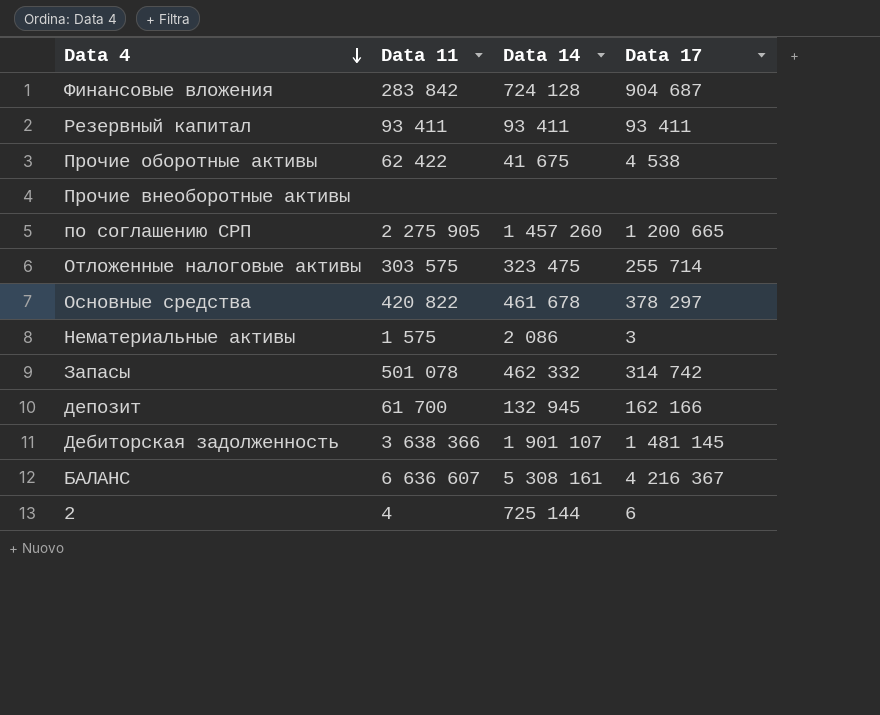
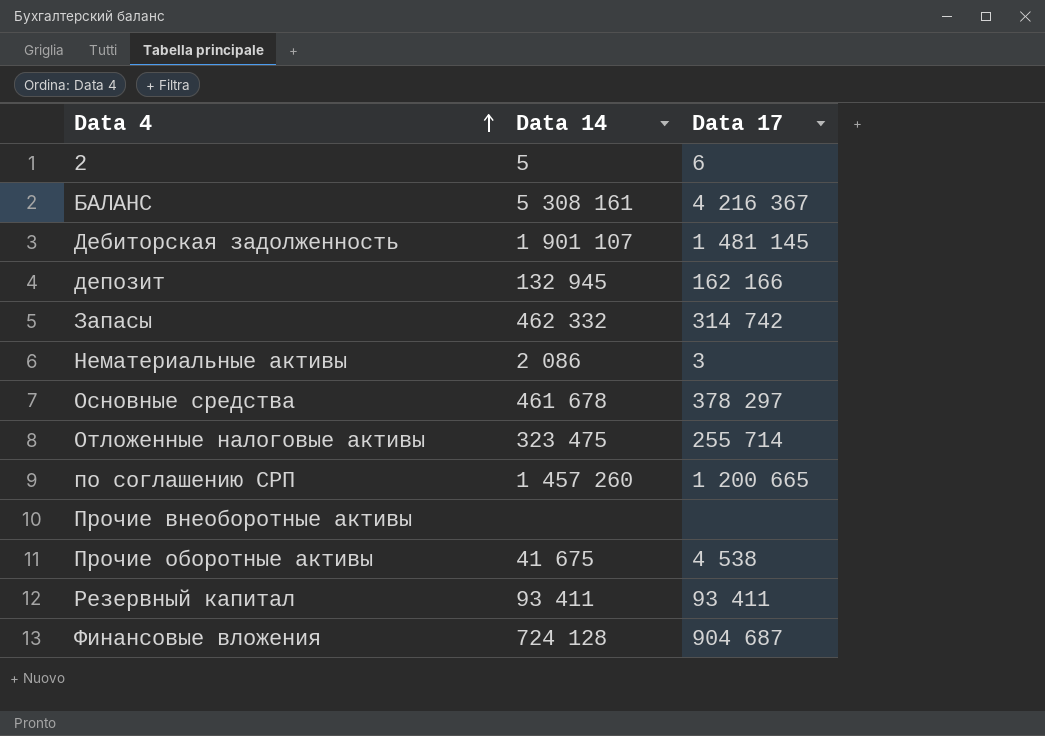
row order: Data 4 descending -> Data 4 ascending
column Data 11 | position: 2 -> none
2 | Data 14: 725 144 -> 5

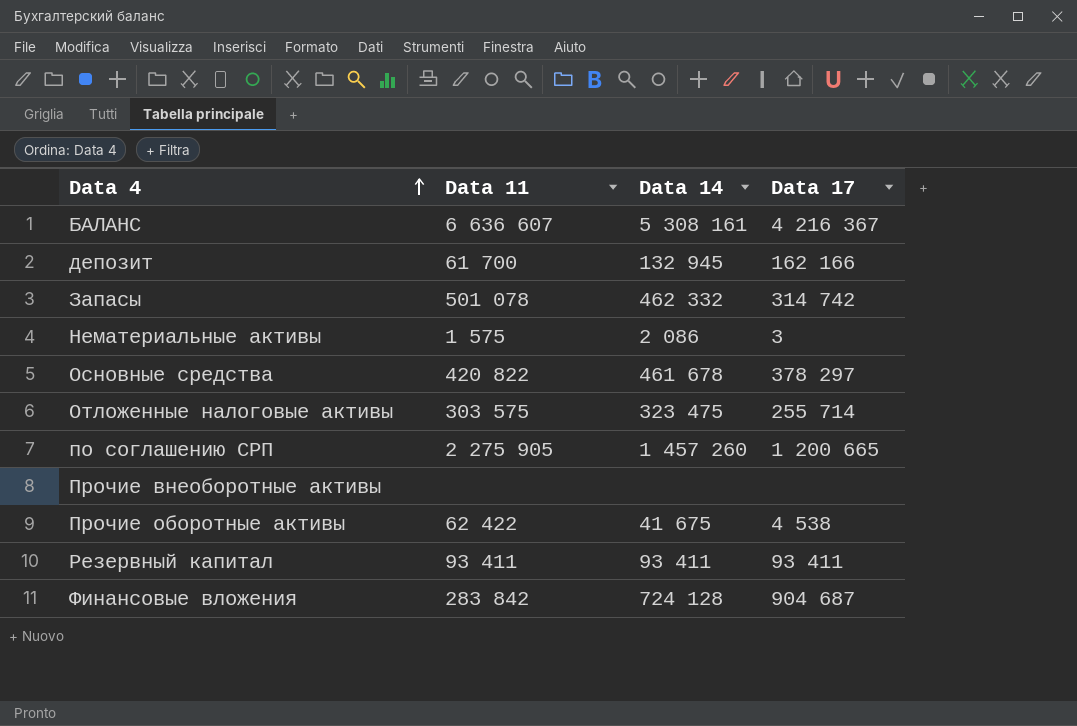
column Data 11 | position: none -> 2
row 2: 5 | 6 -> none
row Дебиторская задолженность: 1 901 107 | 1 481 145 -> none

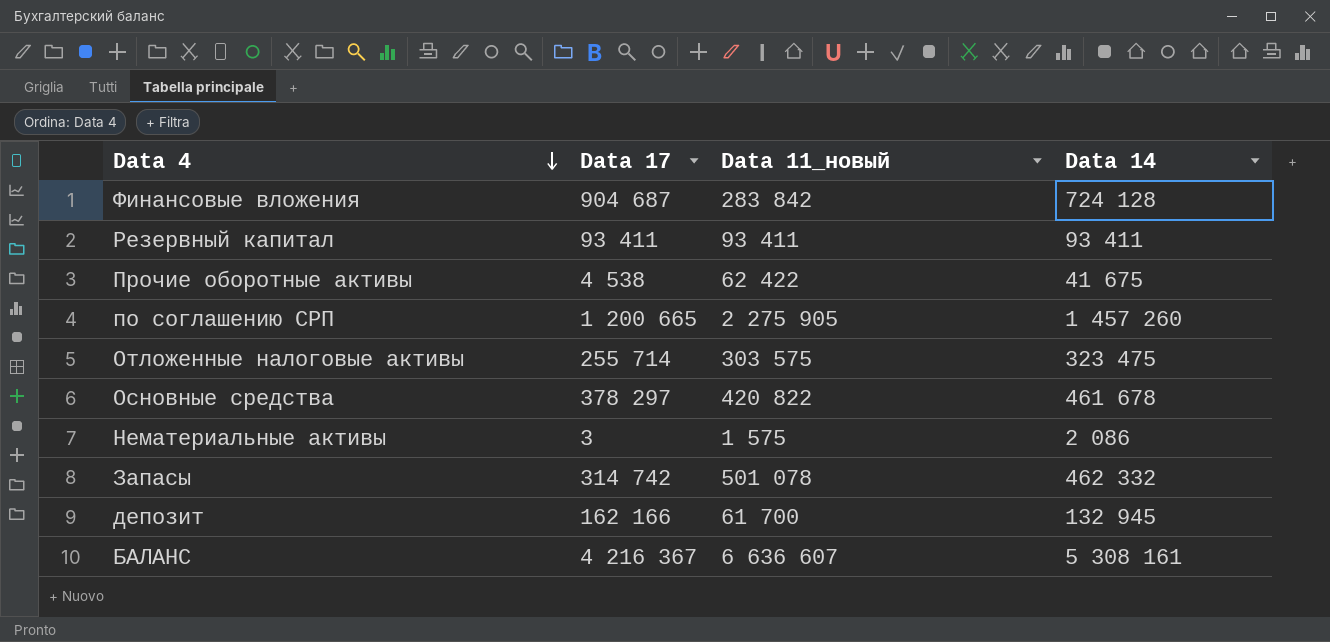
row order: Data 4 ascending -> Data 4 descending
column Data 17 | position: 4 -> 2
column name: Data 11 -> Data 11_новый
row Прочие внеоборотные активы: none | none | none -> none

